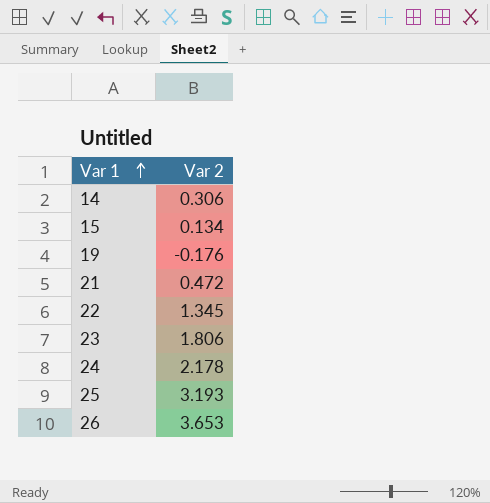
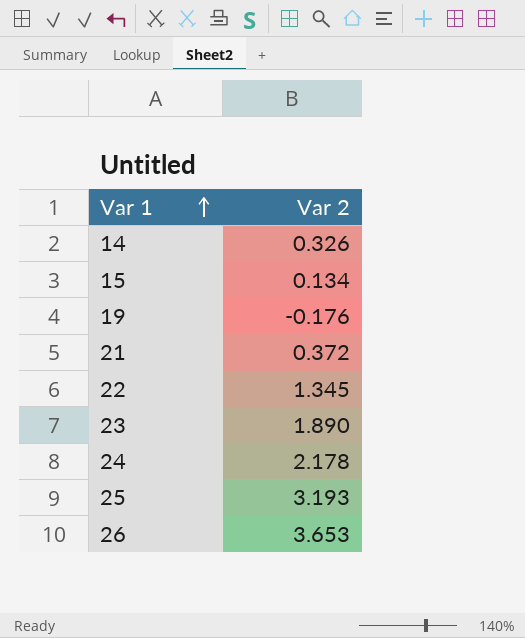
14 | Var 2: 0.306 -> 0.326
21 | Var 2: 0.472 -> 0.372
23 | Var 2: 1.806 -> 1.890

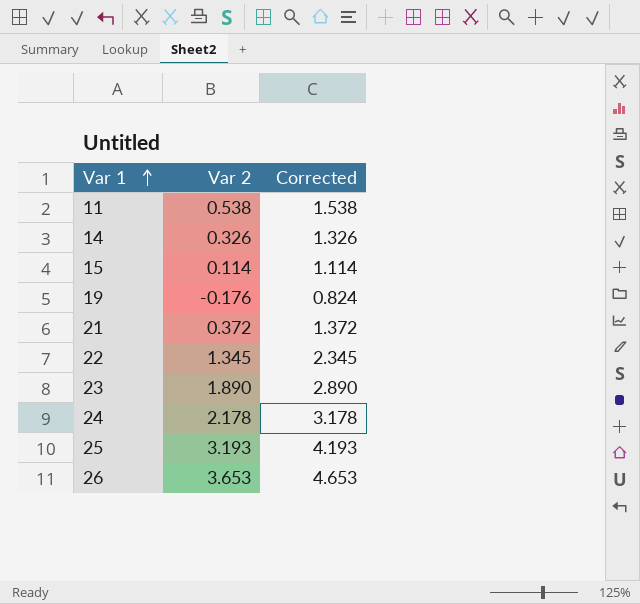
column Corrected | formula: none -> [Var 2] + 1
row 11: none -> 0.538 | 1.538
15 | Var 2: 0.134 -> 0.114

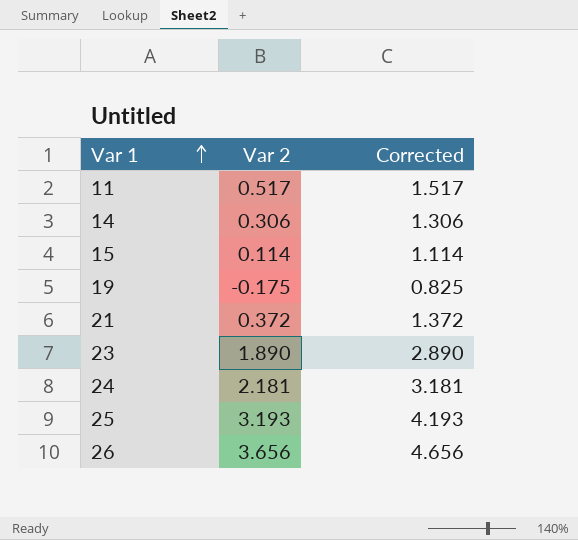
row 22: 1.345 | 2.345 -> none
11 | Var 2: 0.538 -> 0.517
11 | Corrected: 1.538 -> 1.517
14 | Var 2: 0.326 -> 0.306
14 | Corrected: 1.326 -> 1.306
19 | Var 2: -0.176 -> -0.175
19 | Corrected: 0.824 -> 0.825
24 | Var 2: 2.178 -> 2.181
24 | Corrected: 3.178 -> 3.181
26 | Var 2: 3.653 -> 3.656
26 | Corrected: 4.653 -> 4.656

